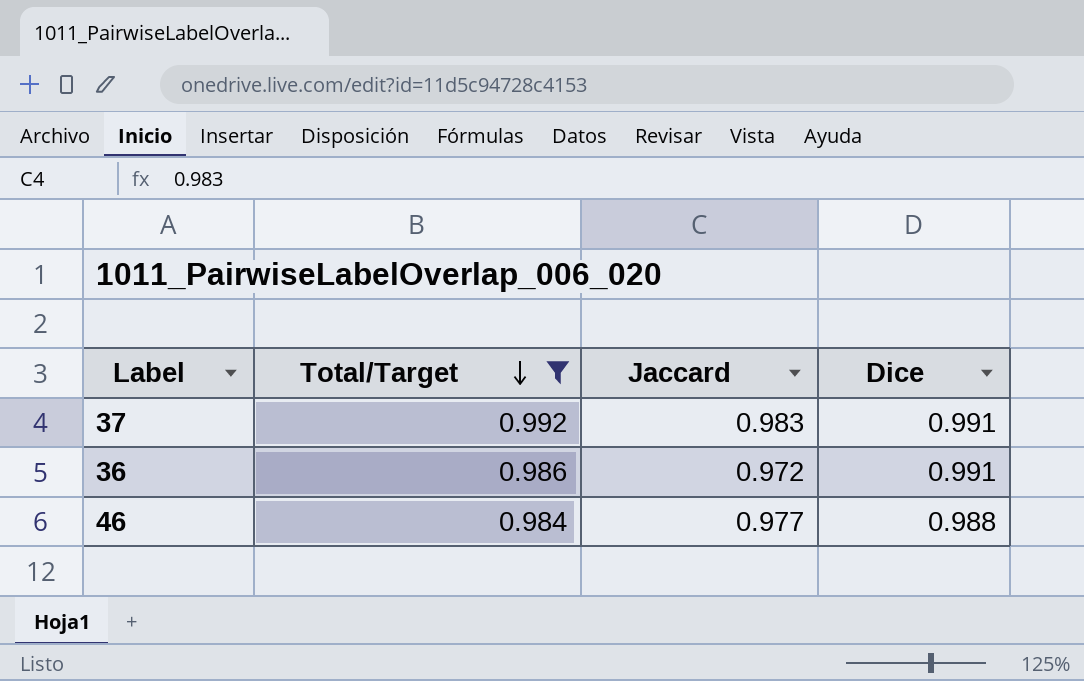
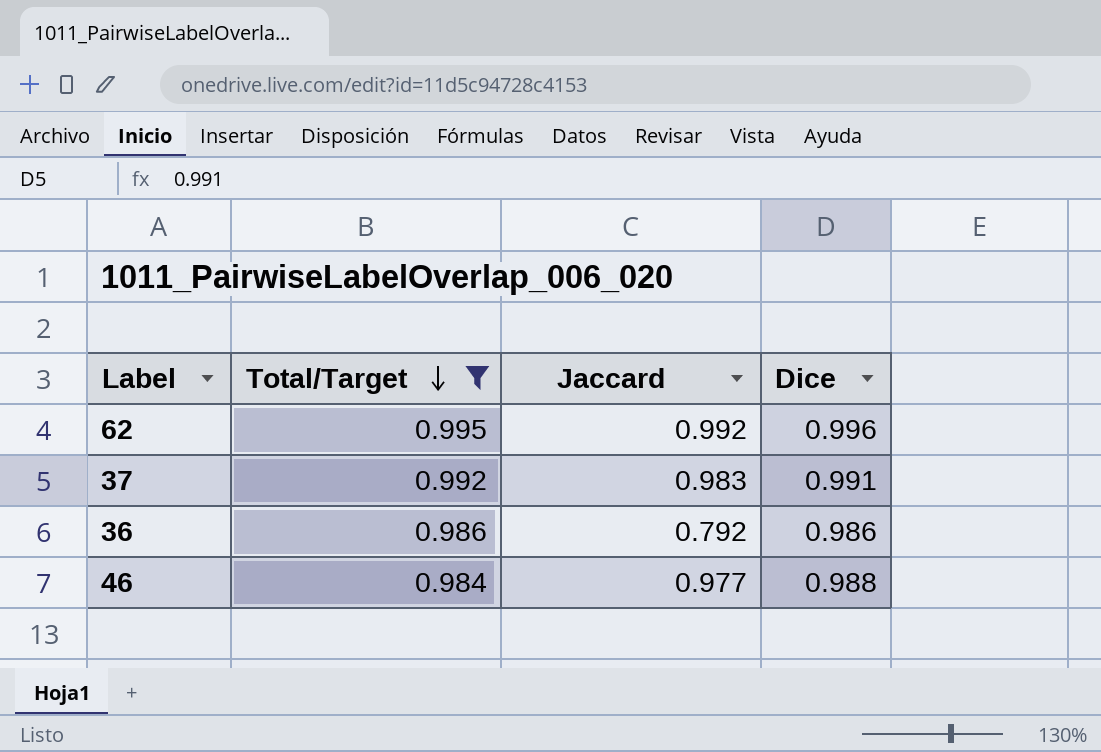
row 62: none -> 0.995 | 0.992 | 0.996
36 | Jaccard: 0.972 -> 0.792
36 | Dice: 0.991 -> 0.986

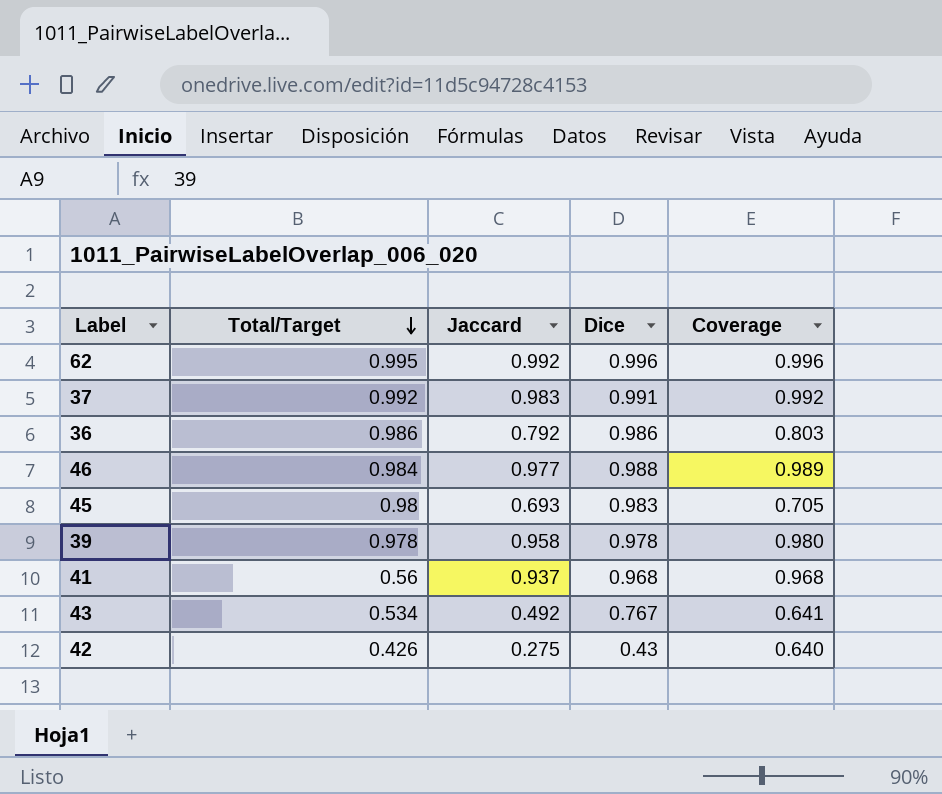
filter: Total/Target >= 0.984 -> none
column Coverage | formula: none -> [Jaccard] / [Dice]

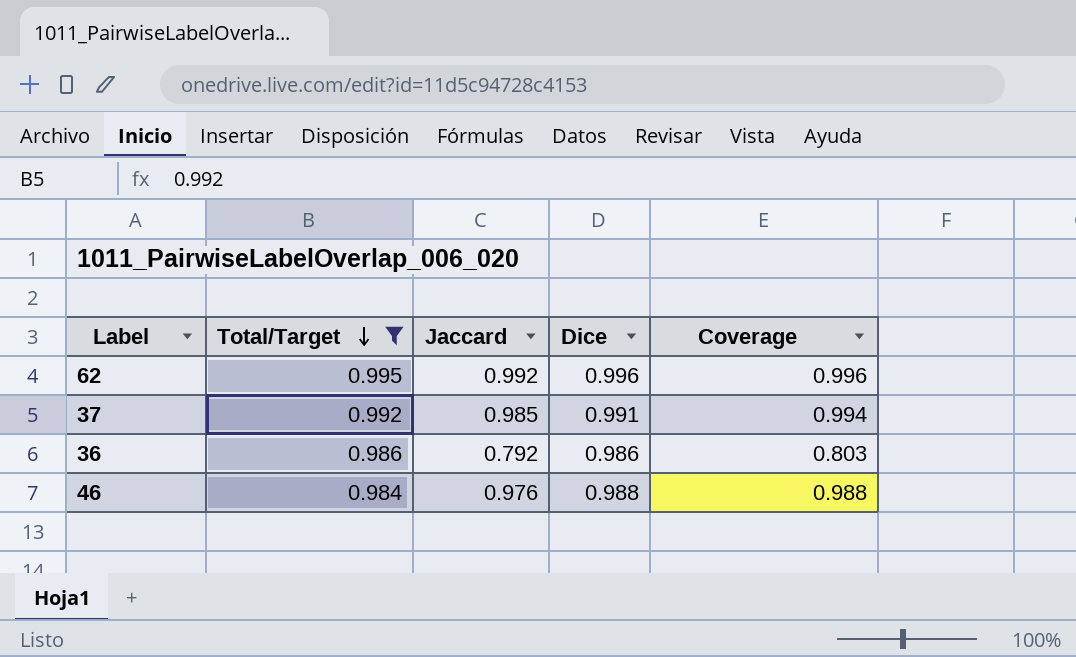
filter: none -> Total/Target >= 0.984
37 | Jaccard: 0.983 -> 0.985
37 | Coverage: 0.992 -> 0.994
46 | Jaccard: 0.977 -> 0.976
46 | Coverage: 0.989 -> 0.988

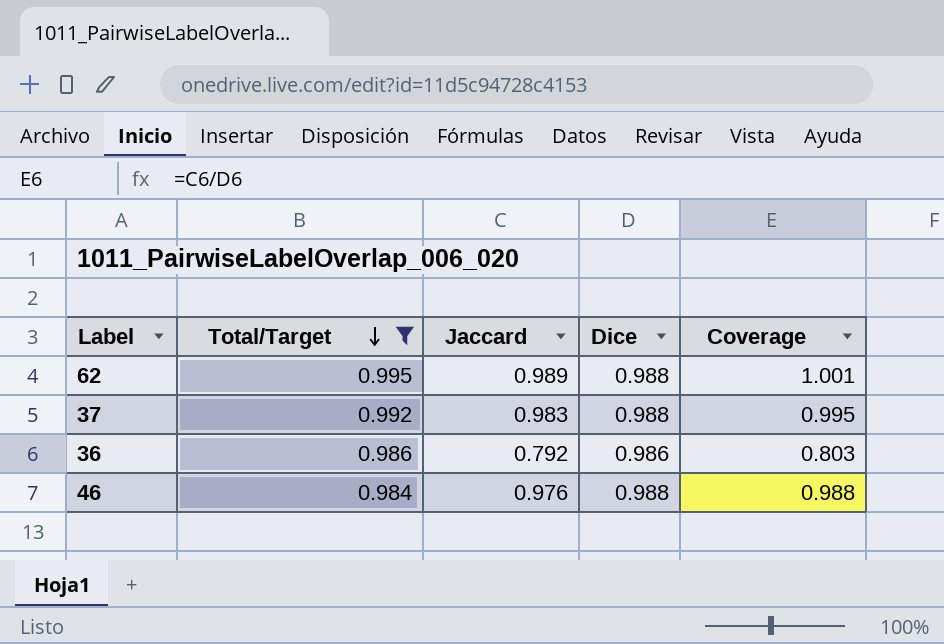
62 | Jaccard: 0.992 -> 0.989
62 | Dice: 0.996 -> 0.988
62 | Coverage: 0.996 -> 1.001
37 | Jaccard: 0.985 -> 0.983
37 | Dice: 0.991 -> 0.988
37 | Coverage: 0.994 -> 0.995

